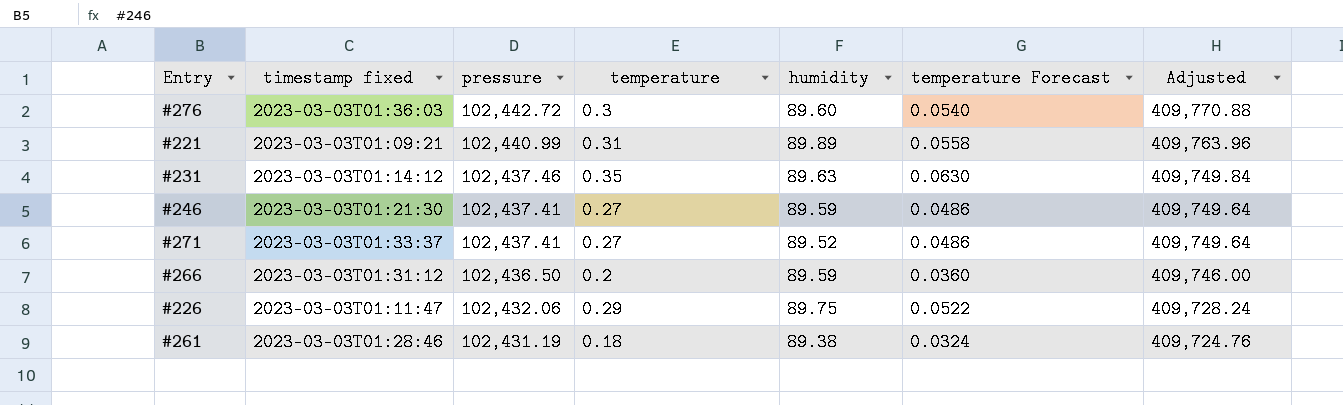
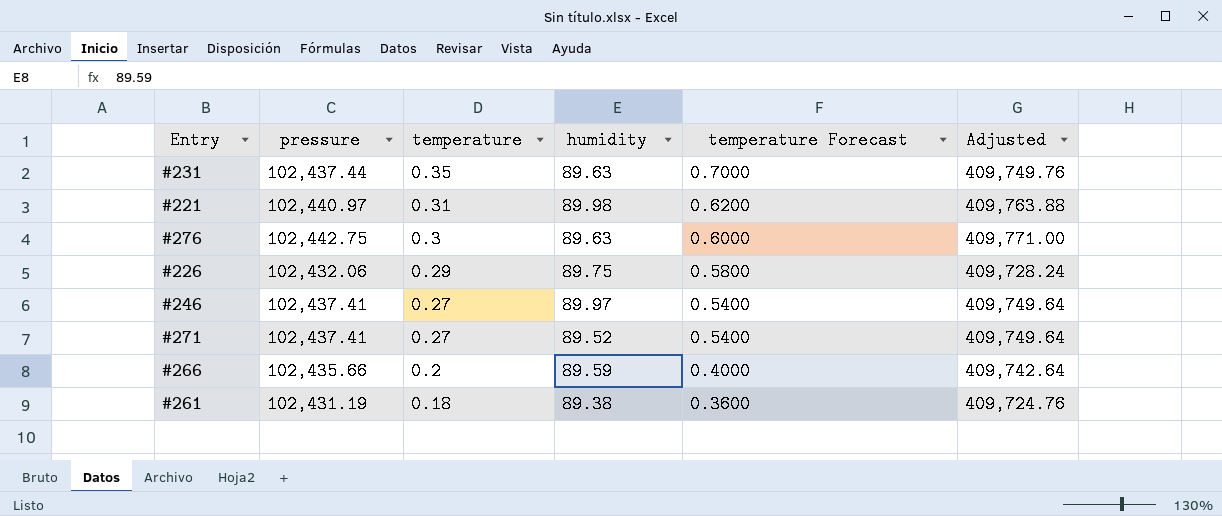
row order: pressure descending -> temperature descending
column timestamp fixed | position: 2 -> none
column temperature Forecast | formula: [temperature] * 0.18 -> [temperature] * 2
#231 | pressure: 102,437.46 -> 102,437.44
#231 | Adjusted: 409,749.84 -> 409,749.76
#221 | pressure: 102,440.99 -> 102,440.97
#221 | humidity: 89.89 -> 89.98
#221 | Adjusted: 409,763.96 -> 409,763.88
#276 | pressure: 102,442.72 -> 102,442.75
#276 | humidity: 89.60 -> 89.63
#276 | Adjusted: 409,770.88 -> 409,771.00
#246 | humidity: 89.59 -> 89.97
#266 | pressure: 102,436.50 -> 102,435.66
#266 | Adjusted: 409,746.00 -> 409,742.64

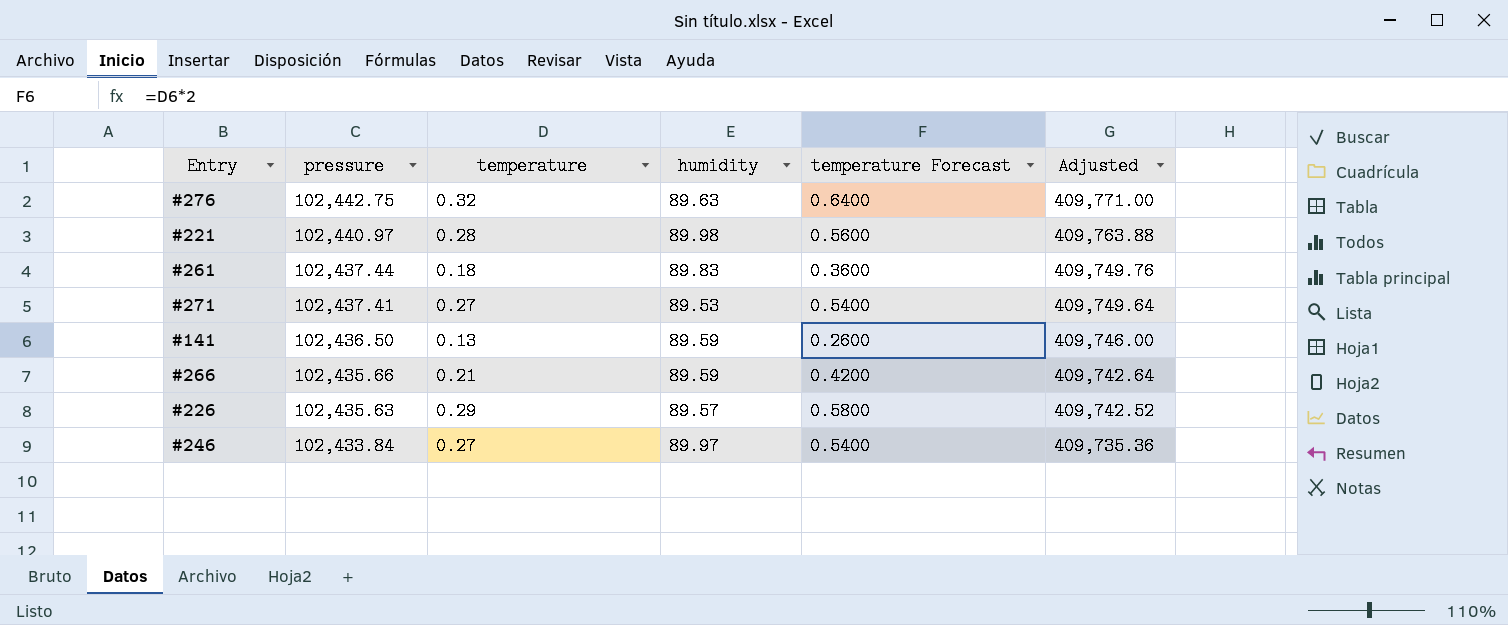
row order: temperature descending -> pressure descending
row #231: 102,437.44 | 0.35 | 89.63 | 0.7000 | 409,749.76 -> none
#276 | temperature: 0.3 -> 0.32
#276 | temperature Forecast: 0.6000 -> 0.6400
#221 | temperature: 0.31 -> 0.28
#221 | temperature Forecast: 0.6200 -> 0.5600
#261 | pressure: 102,431.19 -> 102,437.44
#261 | humidity: 89.38 -> 89.83
#261 | Adjusted: 409,724.76 -> 409,749.76
#271 | humidity: 89.52 -> 89.53
row #141: none -> 102,436.50 | 0.13 | 89.59 | 0.2600 | 409,746.00
#266 | temperature: 0.2 -> 0.21
#266 | temperature Forecast: 0.4000 -> 0.4200
#226 | pressure: 102,432.06 -> 102,435.63
#226 | humidity: 89.75 -> 89.57
#226 | Adjusted: 409,728.24 -> 409,742.52
#246 | pressure: 102,437.41 -> 102,433.84
#246 | Adjusted: 409,749.64 -> 409,735.36

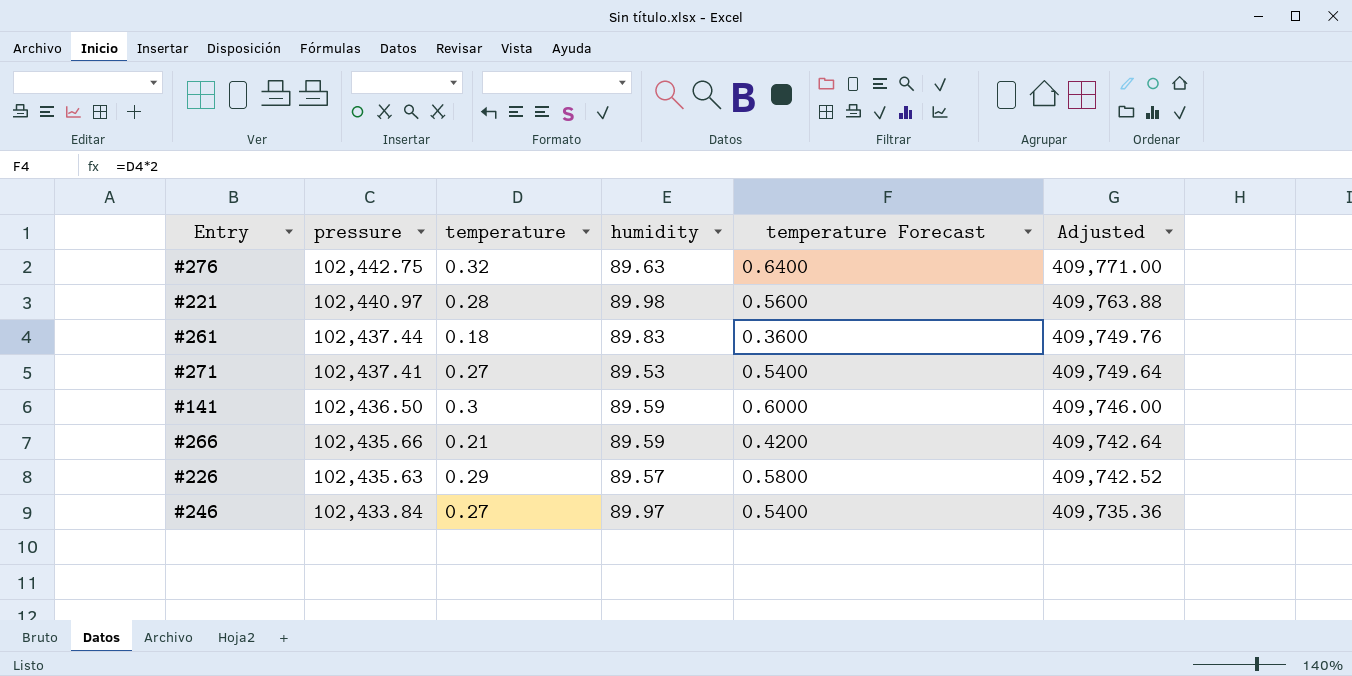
#141 | temperature: 0.13 -> 0.3
#141 | temperature Forecast: 0.2600 -> 0.6000

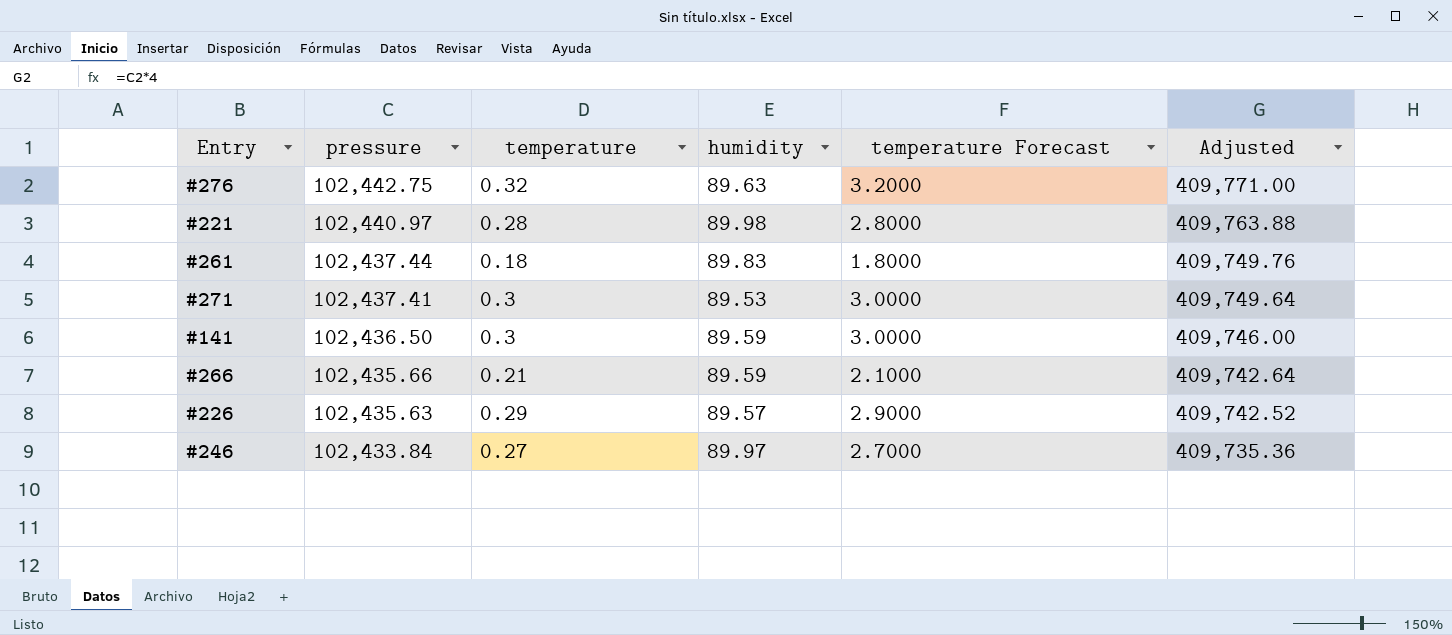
column temperature Forecast | formula: [temperature] * 2 -> [temperature] * 10
#271 | temperature: 0.27 -> 0.3

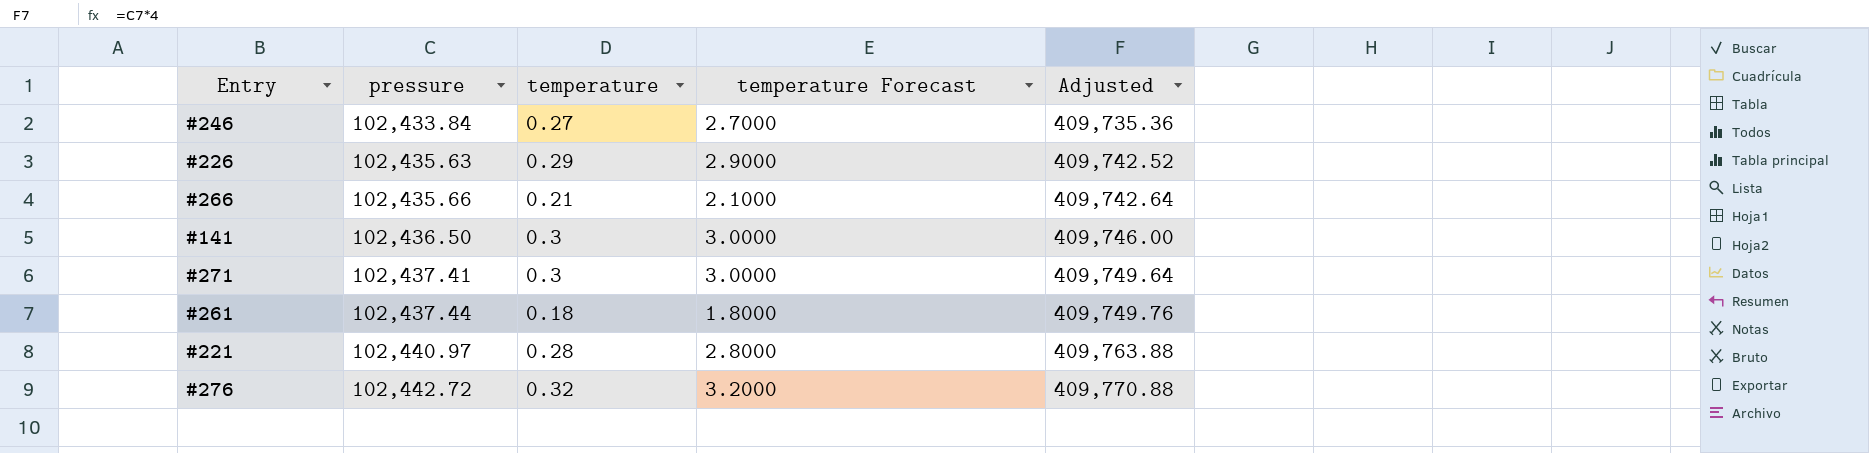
row order: pressure descending -> pressure ascending
column humidity | position: 4 -> none
#276 | pressure: 102,442.75 -> 102,442.72
#276 | Adjusted: 409,771.00 -> 409,770.88

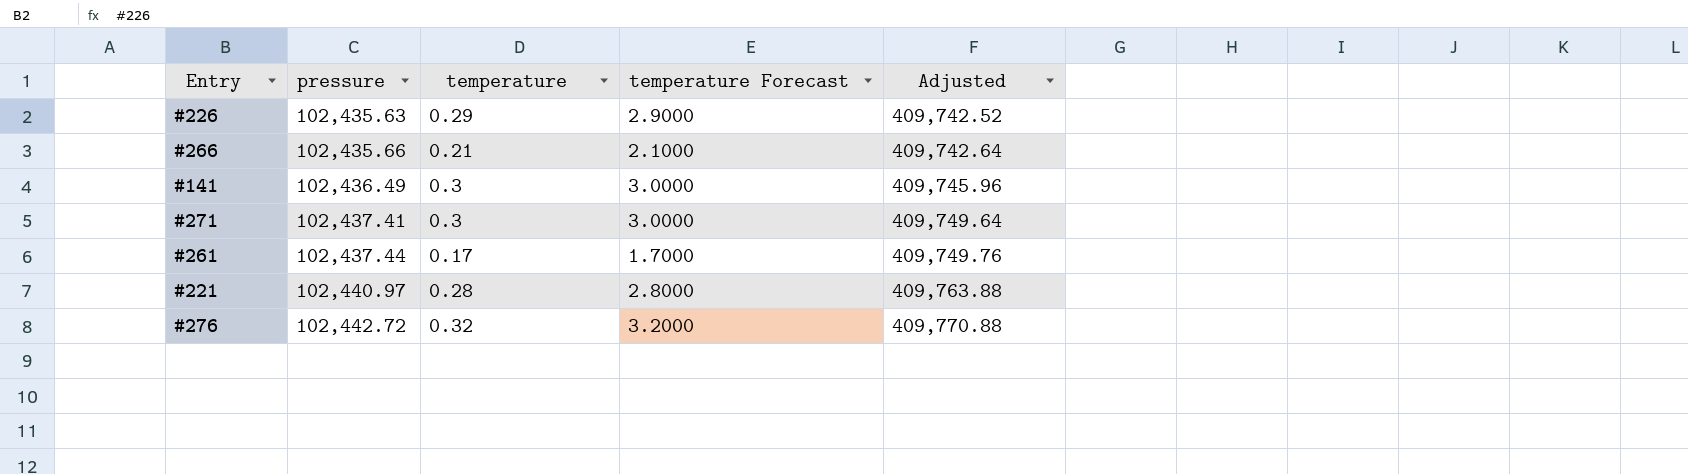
row #246: 102,433.84 | 0.27 | 2.7000 | 409,735.36 -> none
#141 | pressure: 102,436.50 -> 102,436.49
#141 | Adjusted: 409,746.00 -> 409,745.96
#261 | temperature: 0.18 -> 0.17
#261 | temperature Forecast: 1.8000 -> 1.7000

